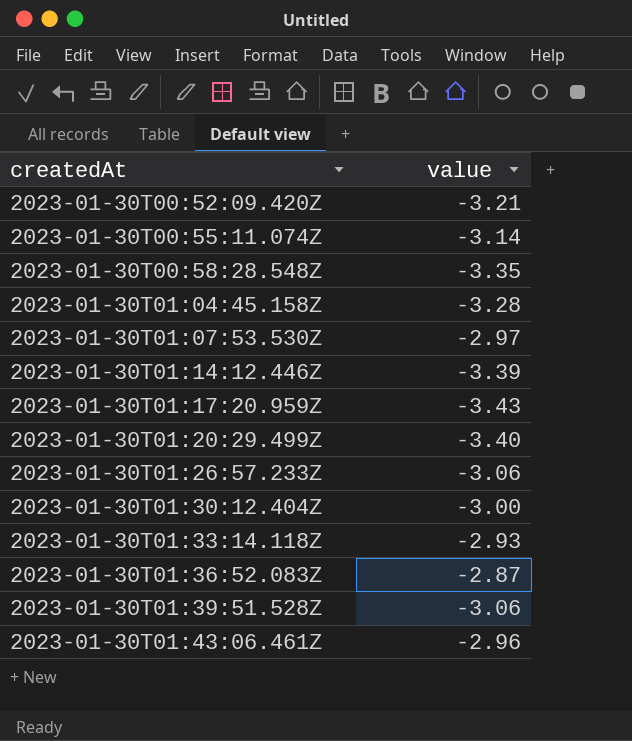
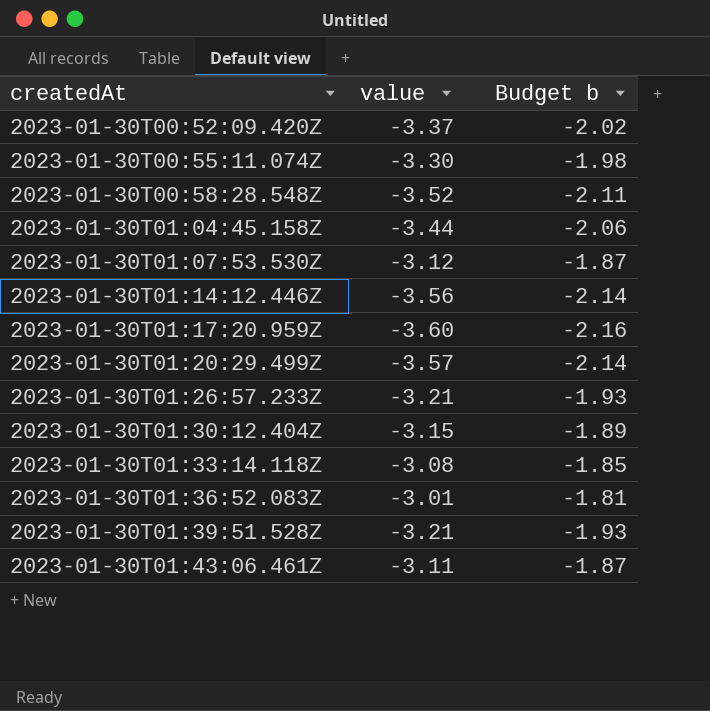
column Budget b | formula: none -> [value] * 0.6
2023-01-30T00:52:09.420Z | value: -3.21 -> -3.37
2023-01-30T00:55:11.074Z | value: -3.14 -> -3.30
2023-01-30T00:58:28.548Z | value: -3.35 -> -3.52
2023-01-30T01:04:45.158Z | value: -3.28 -> -3.44
2023-01-30T01:07:53.530Z | value: -2.97 -> -3.12
2023-01-30T01:14:12.446Z | value: -3.39 -> -3.56
2023-01-30T01:17:20.959Z | value: -3.43 -> -3.60
2023-01-30T01:20:29.499Z | value: -3.40 -> -3.57
2023-01-30T01:26:57.233Z | value: -3.06 -> -3.21
2023-01-30T01:30:12.404Z | value: -3.00 -> -3.15
2023-01-30T01:33:14.118Z | value: -2.93 -> -3.08
2023-01-30T01:36:52.083Z | value: -2.87 -> -3.01
2023-01-30T01:39:51.528Z | value: -3.06 -> -3.21
2023-01-30T01:43:06.461Z | value: -2.96 -> -3.11

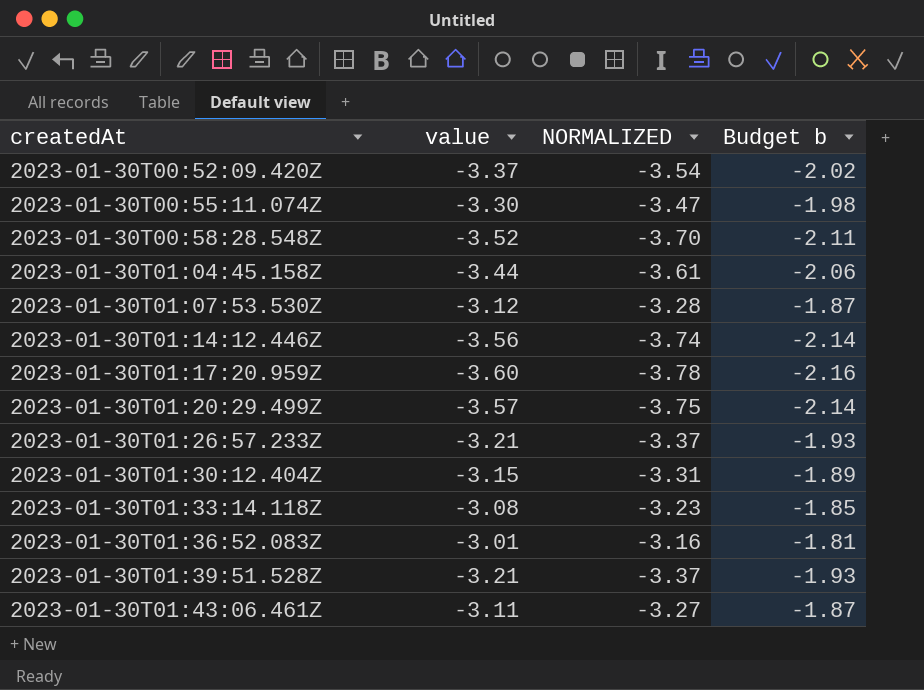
column NORMALIZED | formula: none -> [value] * 1.05

